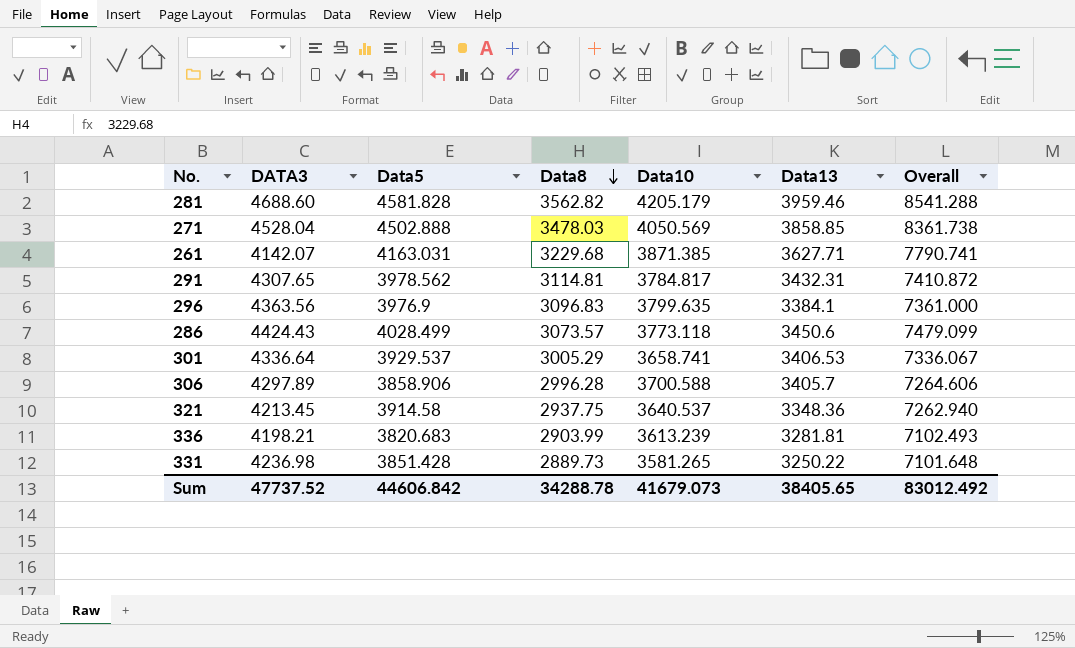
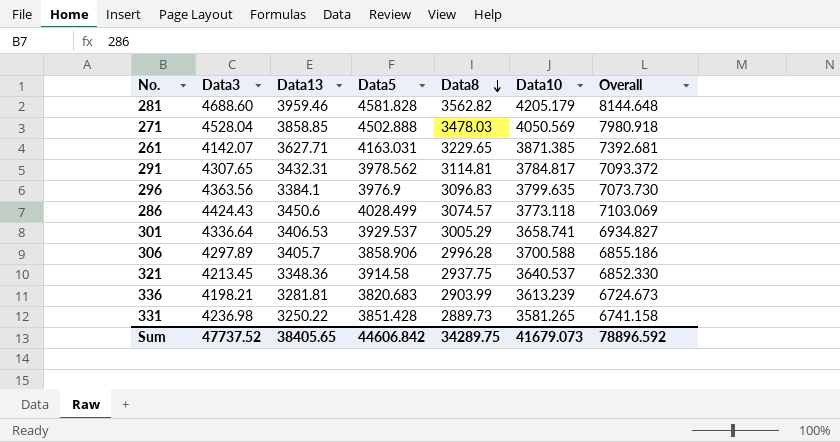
column name: DATA3 -> Data3
column Data13 | position: 6 -> 3
column Overall | formula: [Data5] + [Data13] -> [Data5] + [Data8]
261 | Data8: 3229.68 -> 3229.65
286 | Data8: 3073.57 -> 3074.57
Sum | Data8: 34288.78 -> 34289.75
Sum | Overall: 83012.492 -> 78896.592

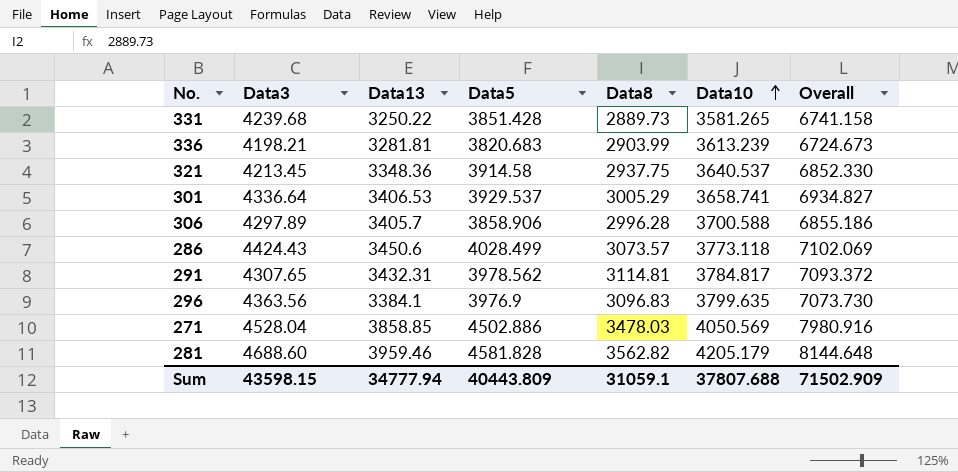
row order: Data8 descending -> Data10 ascending
row 261: 4142.07 | 3627.71 | 4163.031 | 3229.65 | 3871.385 | 7392.681 -> none
331 | Data3: 4236.98 -> 4239.68
286 | Data8: 3074.57 -> 3073.57
286 | Overall: 7103.069 -> 7102.069
271 | Data5: 4502.888 -> 4502.886
271 | Overall: 7980.918 -> 7980.916
Sum | Data3: 47737.52 -> 43598.15
Sum | Data13: 38405.65 -> 34777.94
Sum | Data5: 44606.842 -> 40443.809
Sum | Data8: 34289.75 -> 31059.1
Sum | Data10: 41679.073 -> 37807.688
Sum | Overall: 78896.592 -> 71502.909

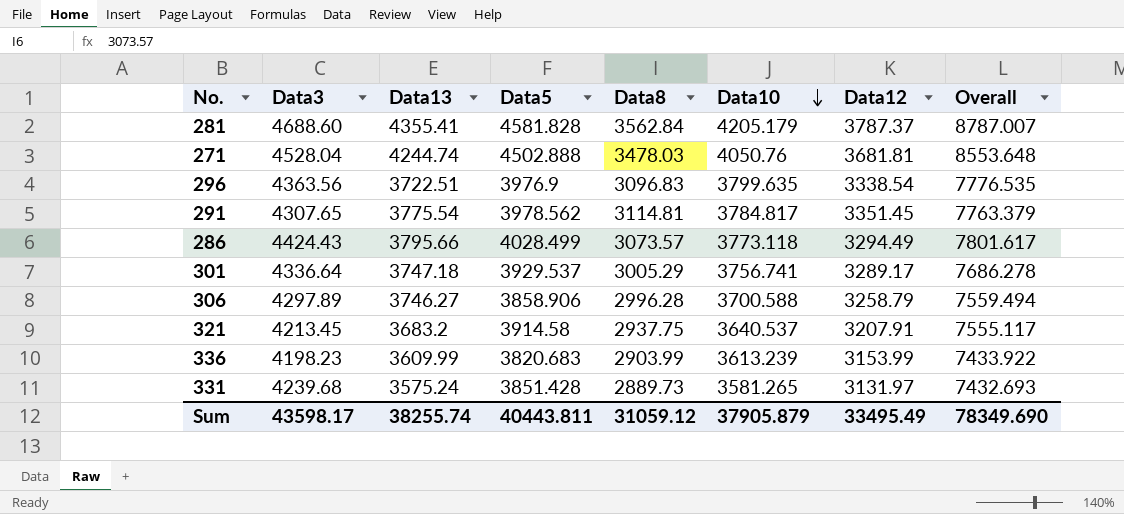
row order: Data10 ascending -> Data10 descending
column Data12 | position: none -> 7
column Overall | formula: [Data5] + [Data8] -> [Data5] + [Data10]
281 | Data13: 3959.46 -> 4355.41
281 | Data8: 3562.82 -> 3562.84
271 | Data13: 3858.85 -> 4244.74
271 | Data5: 4502.886 -> 4502.888
271 | Data10: 4050.569 -> 4050.76
296 | Data13: 3384.1 -> 3722.51
291 | Data13: 3432.31 -> 3775.54
286 | Data13: 3450.6 -> 3795.66
301 | Data13: 3406.53 -> 3747.18
301 | Data10: 3658.741 -> 3756.741
306 | Data13: 3405.7 -> 3746.27
321 | Data13: 3348.36 -> 3683.2
336 | Data3: 4198.21 -> 4198.23
336 | Data13: 3281.81 -> 3609.99
331 | Data13: 3250.22 -> 3575.24
Sum | Data3: 43598.15 -> 43598.17
Sum | Data13: 34777.94 -> 38255.74
Sum | Data5: 40443.809 -> 40443.811
Sum | Data8: 31059.1 -> 31059.12
Sum | Data10: 37807.688 -> 37905.879
Sum | Overall: 71502.909 -> 78349.690

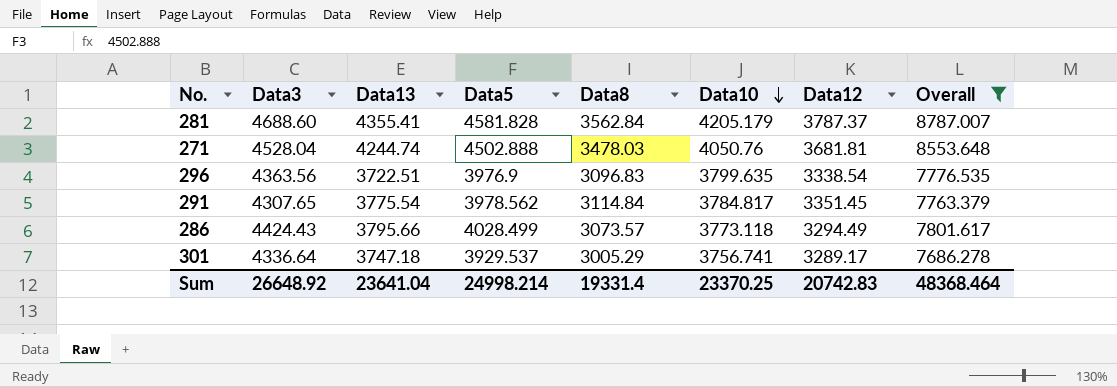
filter: none -> Overall >= 7686.278
291 | Data8: 3114.81 -> 3114.84
Sum | Data3: 43598.17 -> 26648.92
Sum | Data13: 38255.74 -> 23641.04
Sum | Data5: 40443.811 -> 24998.214
Sum | Data8: 31059.12 -> 19331.4
Sum | Data10: 37905.879 -> 23370.25
Sum | Data12: 33495.49 -> 20742.83
Sum | Overall: 78349.690 -> 48368.464

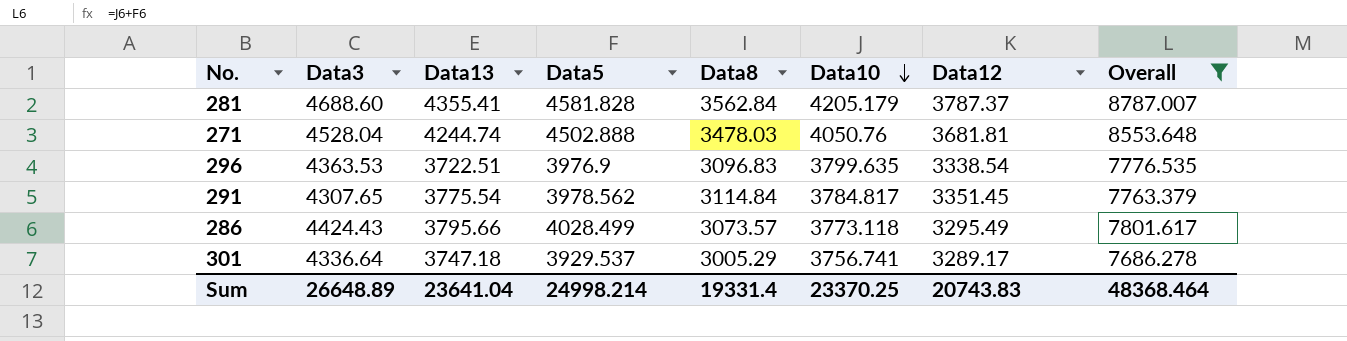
296 | Data3: 4363.56 -> 4363.53
286 | Data12: 3294.49 -> 3295.49
Sum | Data3: 26648.92 -> 26648.89
Sum | Data12: 20742.83 -> 20743.83

